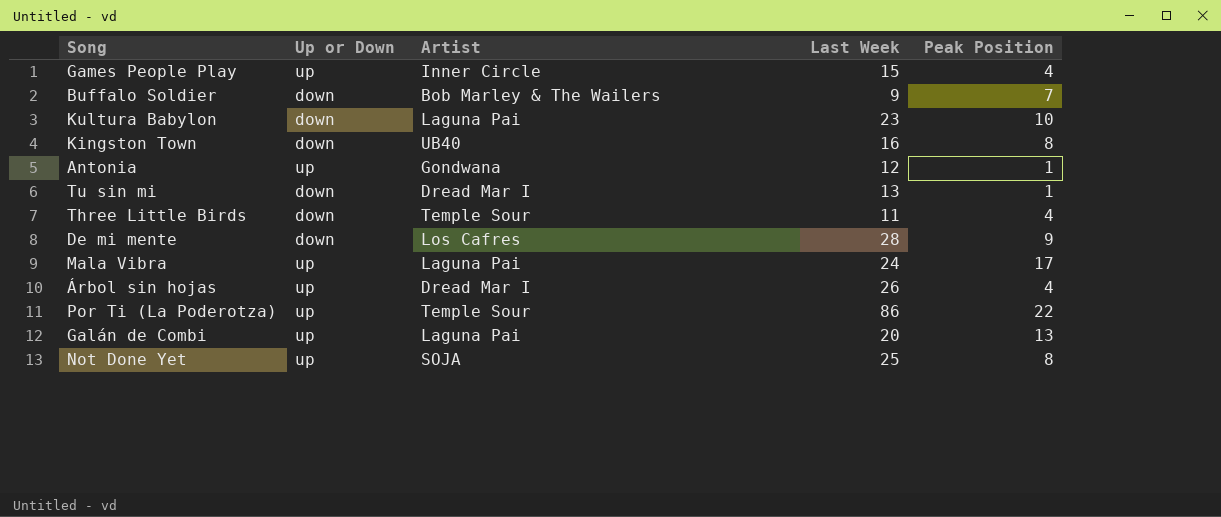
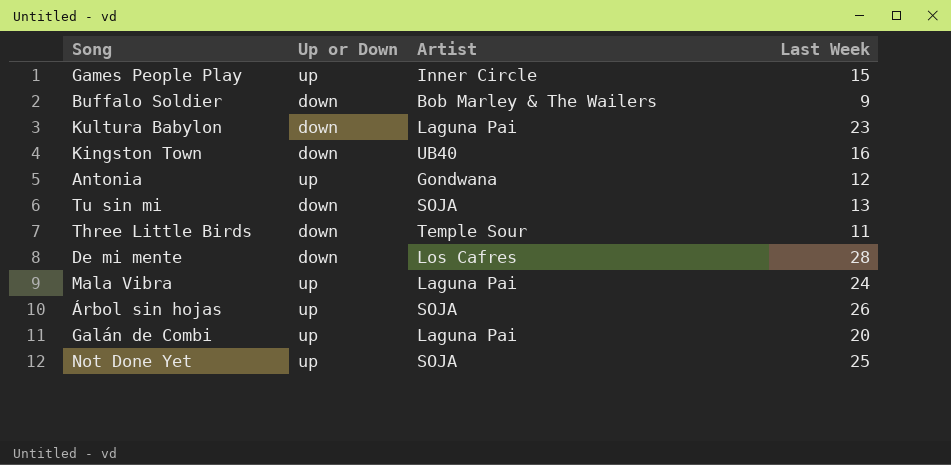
column Peak Position | position: 5 -> none
row Por Ti (La Poderotza): up | Temple Sour | 86 | 22 -> none
Tu sin mi | Artist: Dread Mar I -> SOJA
Árbol sin hojas | Artist: Dread Mar I -> SOJA

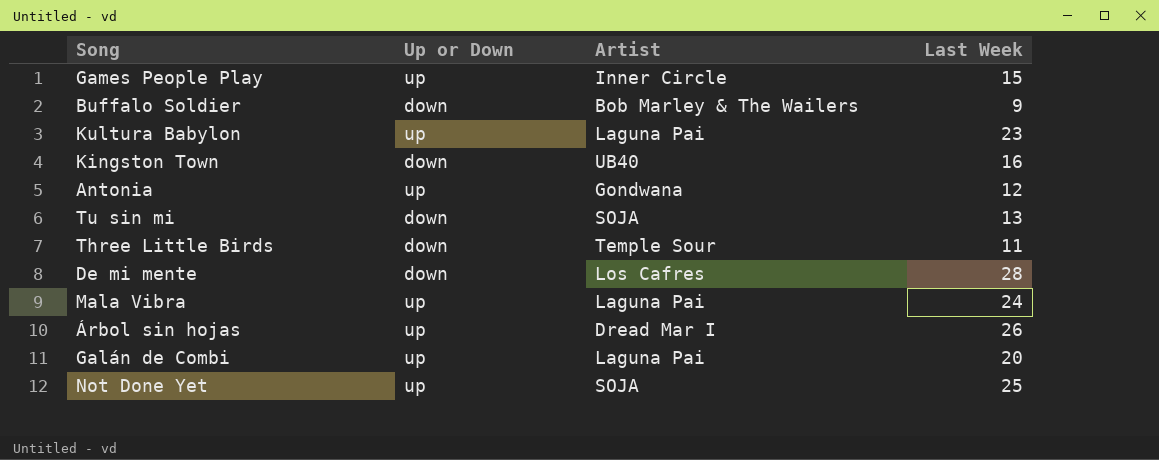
Kultura Babylon | Up or Down: down -> up
Árbol sin hojas | Artist: SOJA -> Dread Mar I

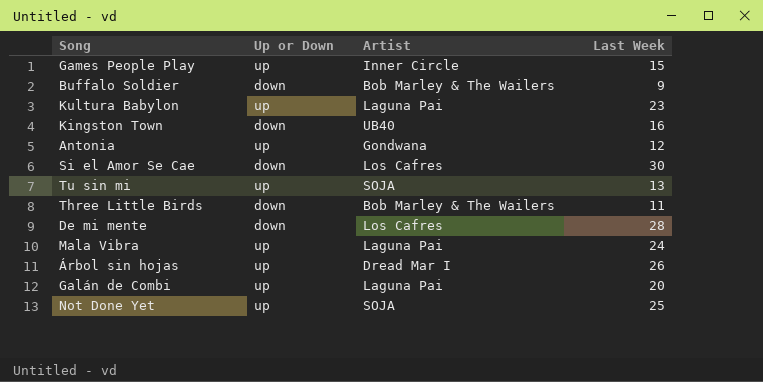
row Si el Amor Se Cae: none -> down | Los Cafres | 30
Tu sin mi | Up or Down: down -> up
Three Little Birds | Artist: Temple Sour -> Bob Marley & The Wailers

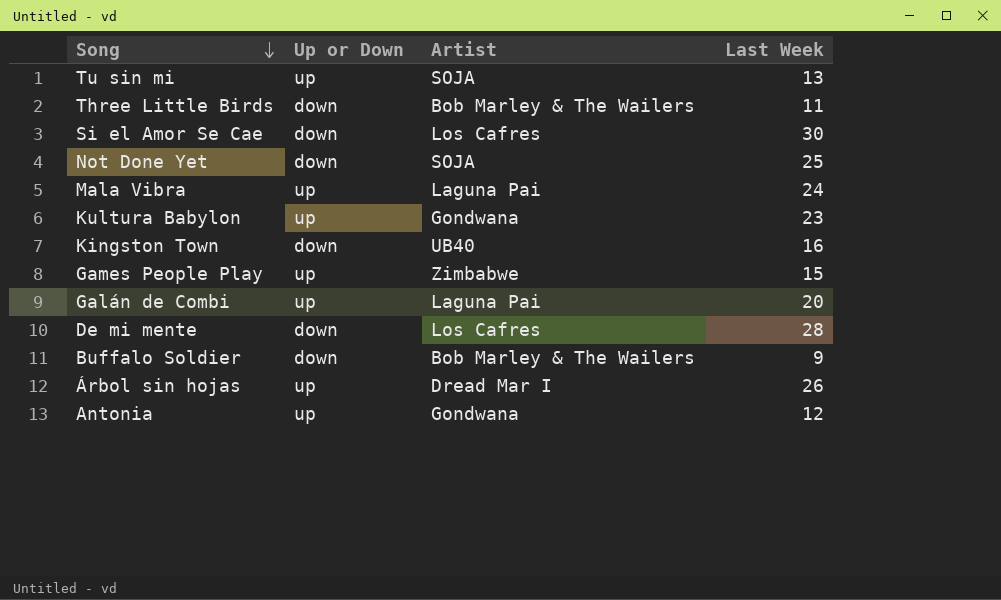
row order: none -> Song descending
Not Done Yet | Up or Down: up -> down
Kultura Babylon | Artist: Laguna Pai -> Gondwana
Games People Play | Artist: Inner Circle -> Zimbabwe

